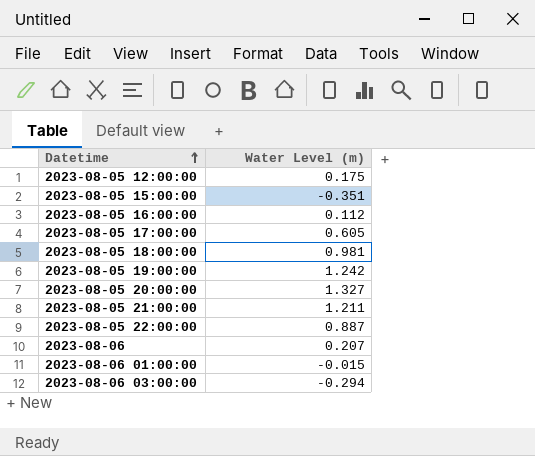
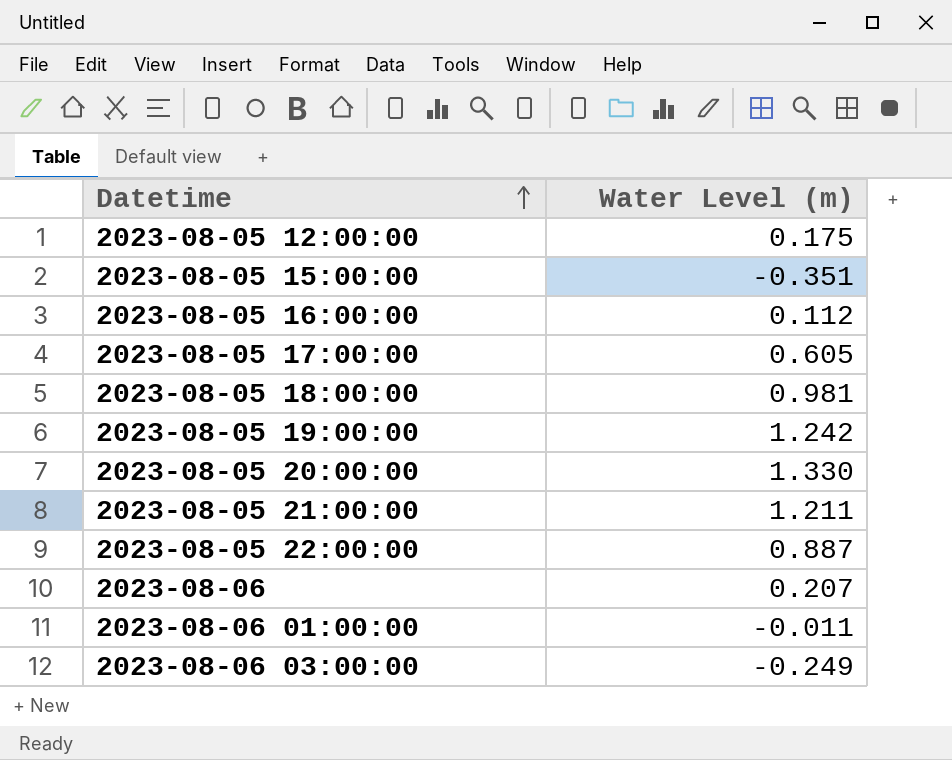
2023-08-05 20:00:00 | Water Level (m): 1.327 -> 1.330
2023-08-06 01:00:00 | Water Level (m): -0.015 -> -0.011
2023-08-06 03:00:00 | Water Level (m): -0.294 -> -0.249

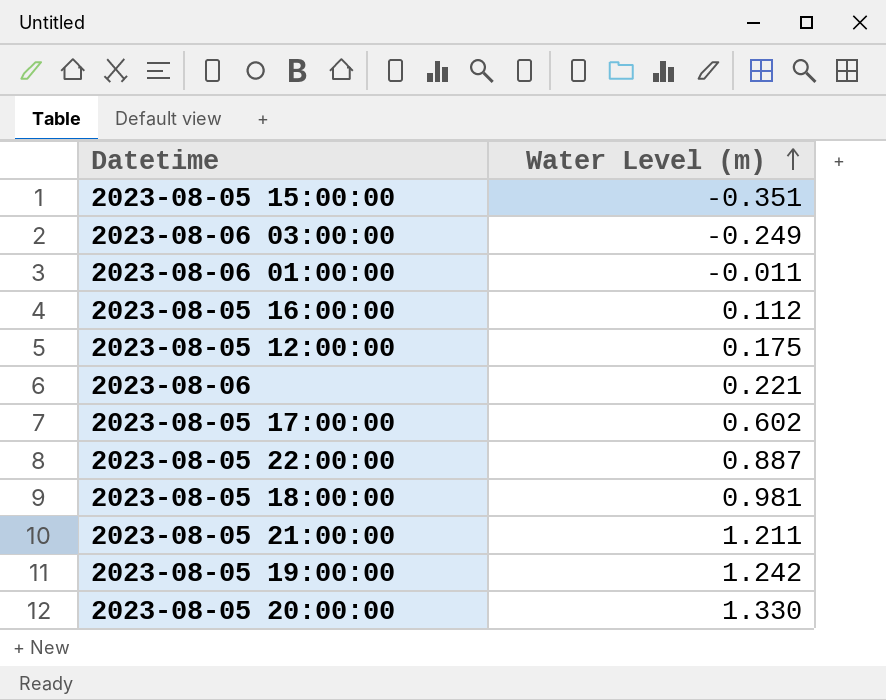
row order: Datetime ascending -> Water Level (m) ascending
2023-08-06 | Water Level (m): 0.207 -> 0.221
2023-08-05 17:00:00 | Water Level (m): 0.605 -> 0.602

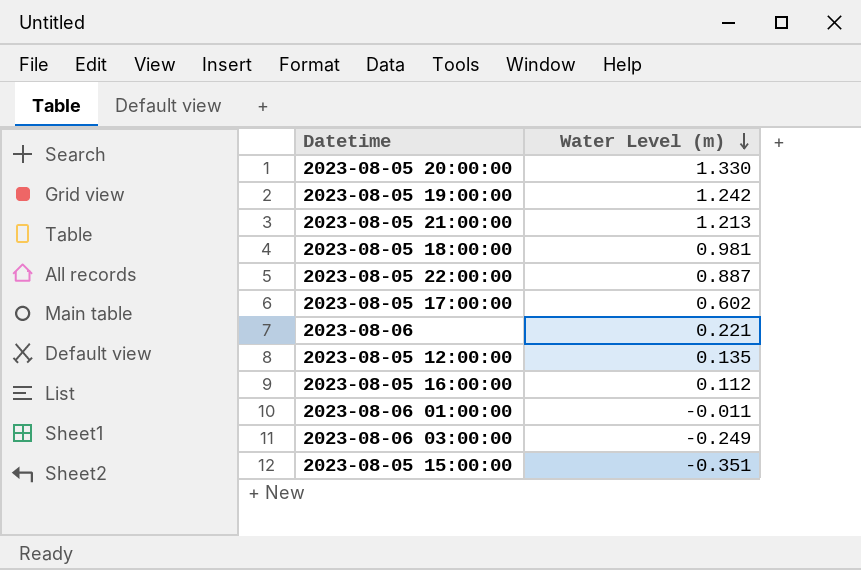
row order: Water Level (m) ascending -> Water Level (m) descending
2023-08-05 21:00:00 | Water Level (m): 1.211 -> 1.213
2023-08-05 12:00:00 | Water Level (m): 0.175 -> 0.135

